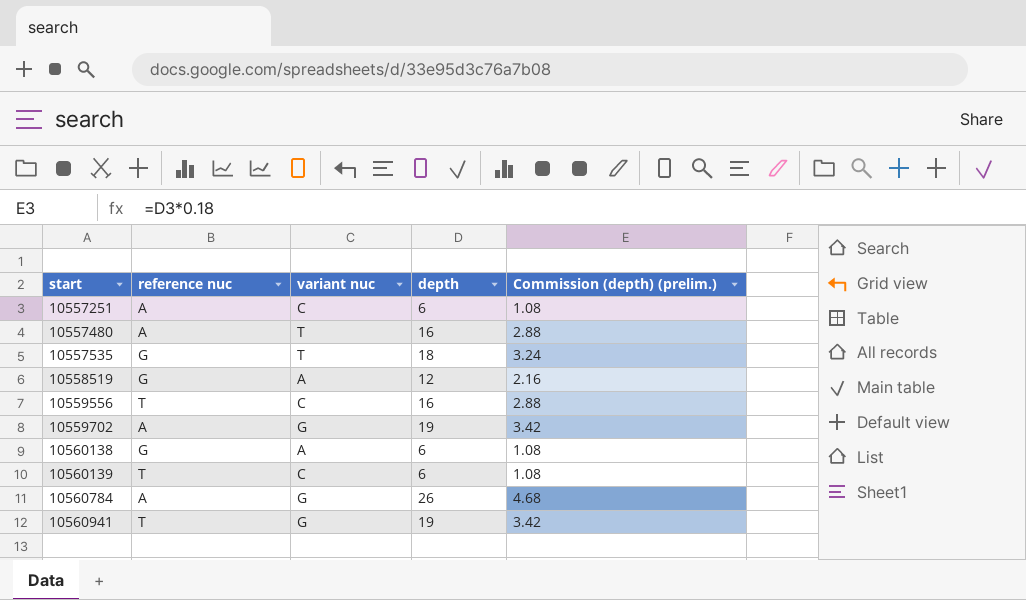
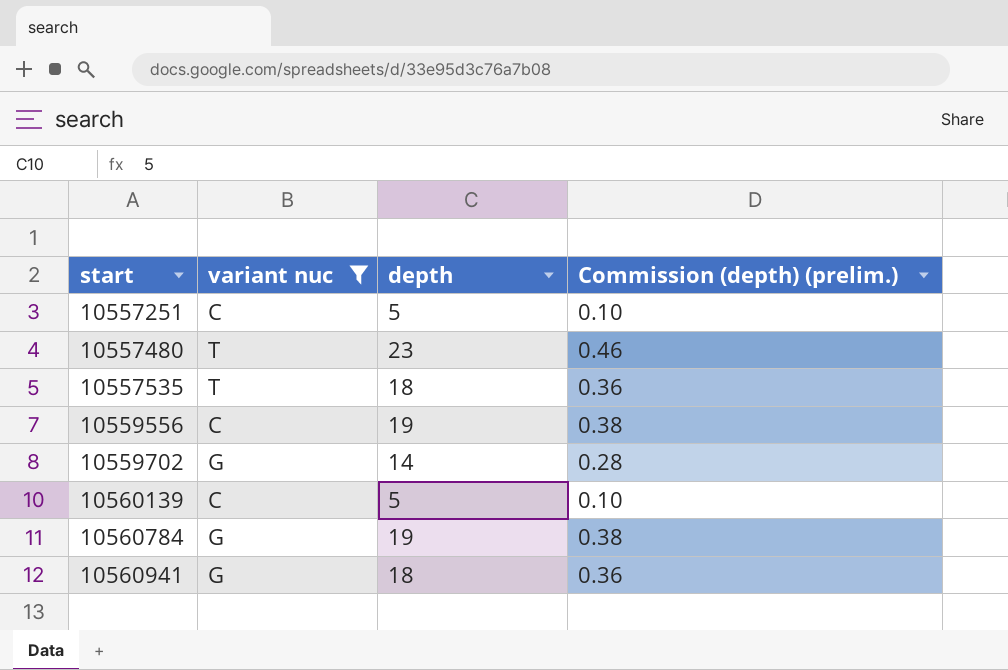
filter: none -> variant nuc != A
column reference nuc | position: 2 -> none
column Commission (depth) (prelim.) | formula: [depth] * 0.18 -> [depth] * 0.02
10557251 | depth: 6 -> 5
10557480 | depth: 16 -> 23
10559556 | depth: 16 -> 19
10559702 | depth: 19 -> 14
10560139 | depth: 6 -> 5
10560784 | depth: 26 -> 19
10560941 | depth: 19 -> 18

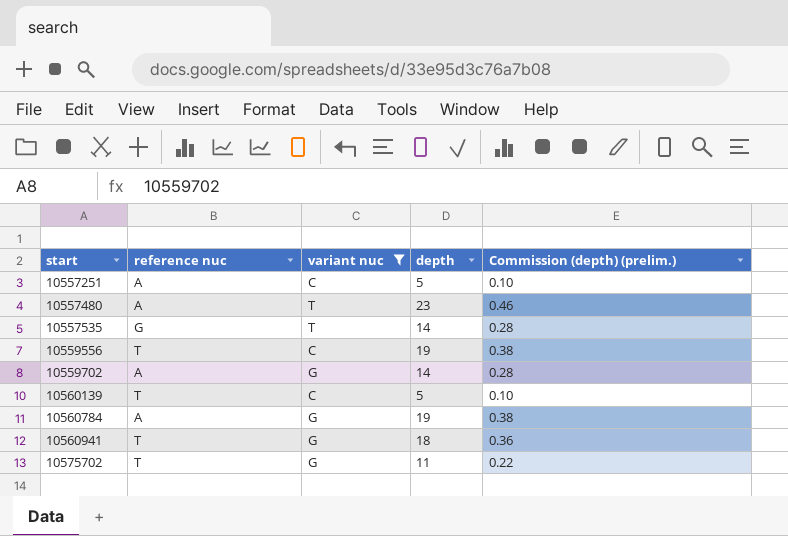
column reference nuc | position: none -> 2
10557535 | depth: 18 -> 14
10557535 | Commission (depth) (prelim.): 0.36 -> 0.28
row 10575702: none -> T | G | 11 | 0.22

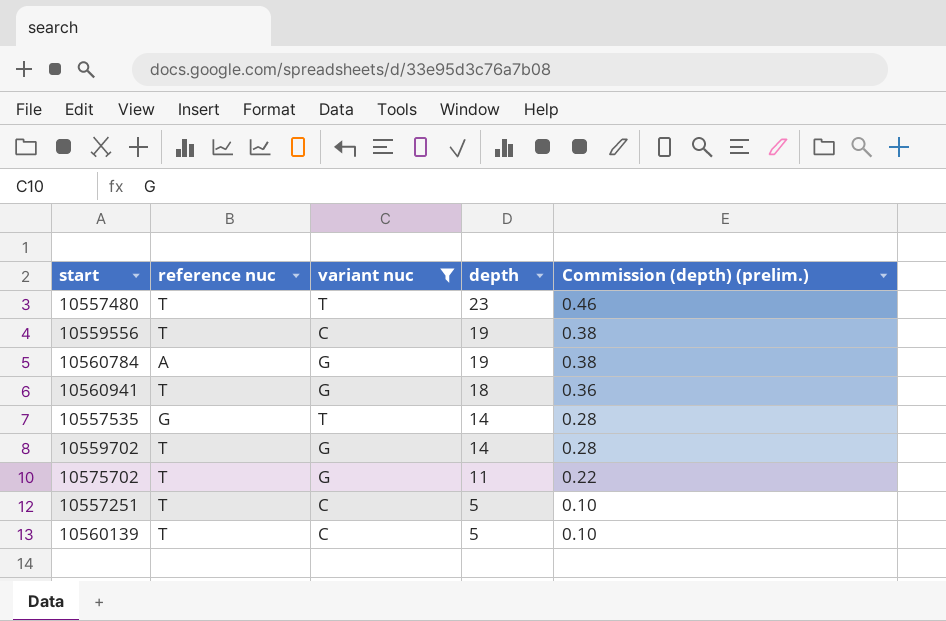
row order: start ascending -> depth descending
10557480 | reference nuc: A -> T
10559702 | reference nuc: A -> T
10557251 | reference nuc: A -> T

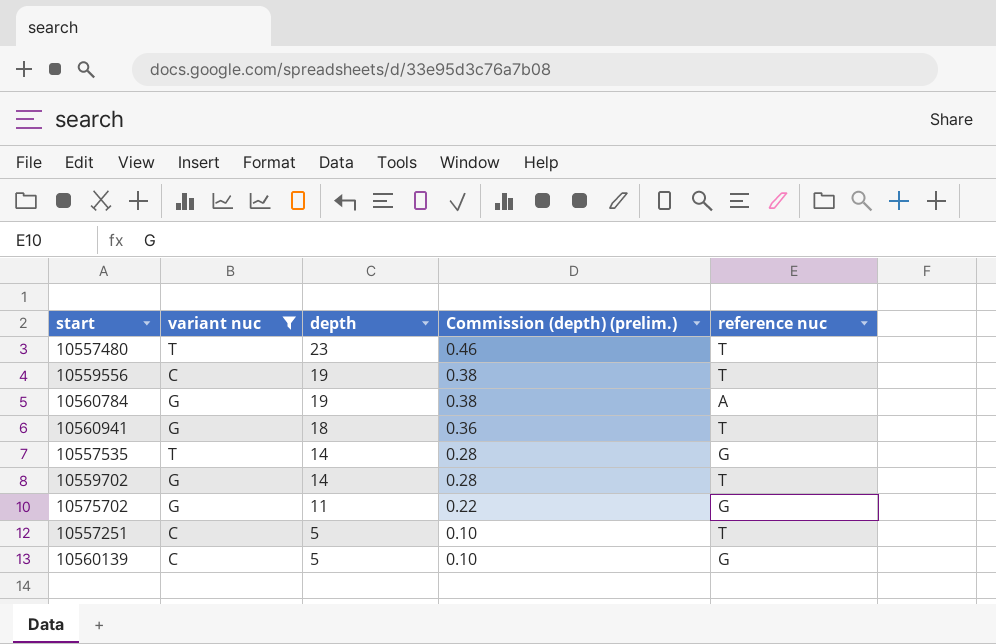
column reference nuc | position: 2 -> 5
10575702 | reference nuc: T -> G
10560139 | reference nuc: T -> G

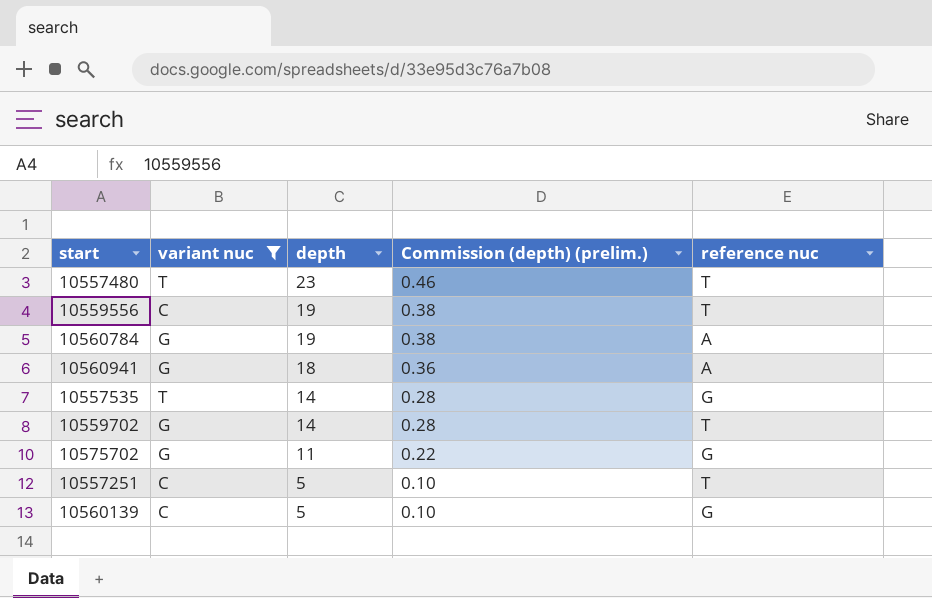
10560941 | reference nuc: T -> A

